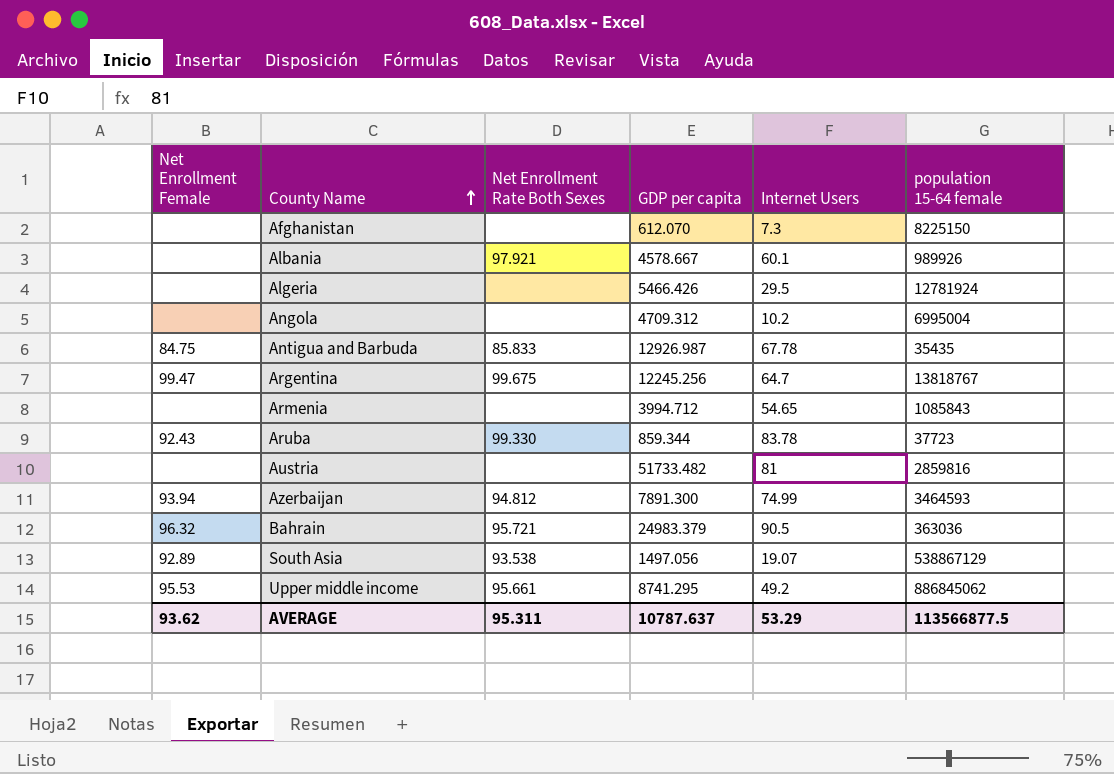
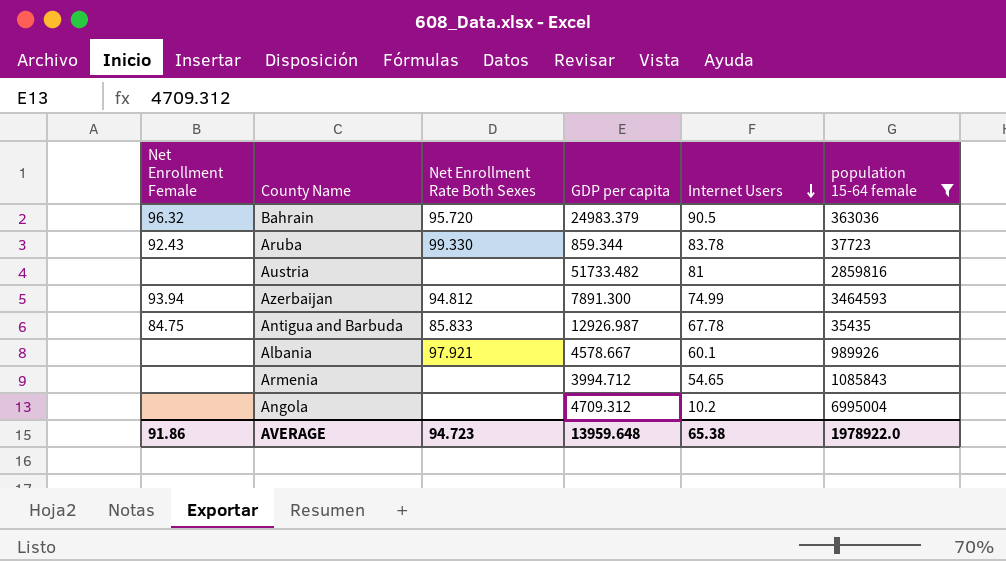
filter: none -> population 15-64 female <= 6995004
row order: County Name ascending -> Internet Users descending
Bahrain | Net Enrollment Rate Both Sexes: 95.721 -> 95.720
AVERAGE | Net Enrollment Female: 93.62 -> 91.86
AVERAGE | Net Enrollment Rate Both Sexes: 95.311 -> 94.723
AVERAGE | GDP per capita: 10787.637 -> 13959.648
AVERAGE | Internet Users: 53.29 -> 65.38
AVERAGE | population 15-64 female: 113566877.5 -> 1978922.0

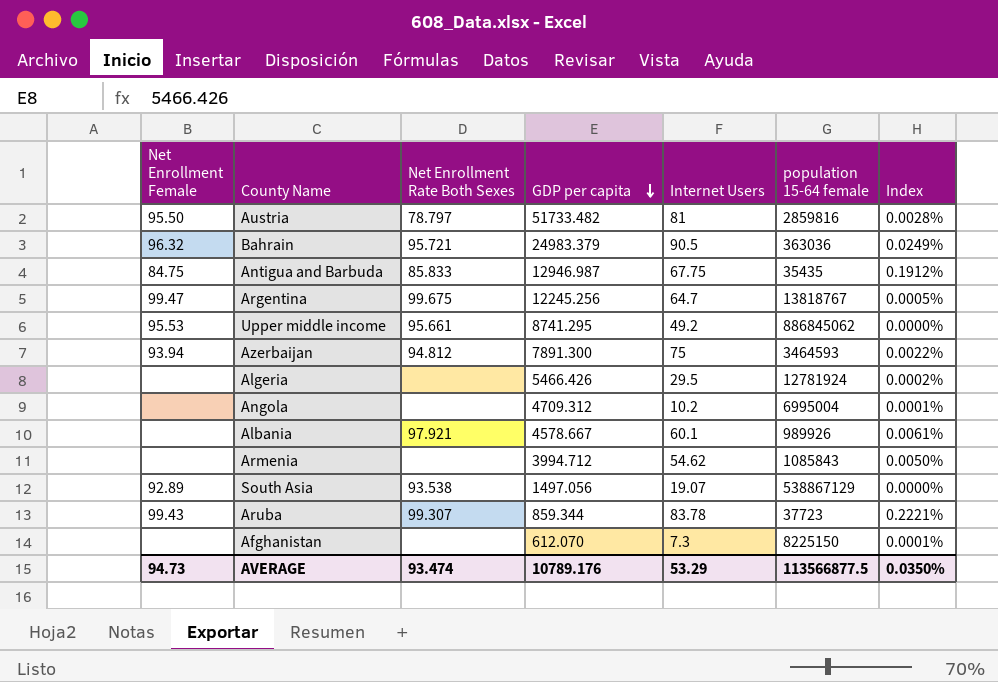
filter: population 15-64 female <= 6995004 -> none
row order: Internet Users descending -> GDP per capita descending
column Index | formula: none -> [Internet Users] / [population 15-64 female]
Austria | Net Enrollment Female: none -> 95.50
Austria | Net Enrollment Rate Both Sexes: none -> 78.797
Bahrain | Net Enrollment Rate Both Sexes: 95.720 -> 95.721
Antigua and Barbuda | GDP per capita: 12926.987 -> 12946.987
Antigua and Barbuda | Internet Users: 67.78 -> 67.75
Azerbaijan | Internet Users: 74.99 -> 75
Armenia | Internet Users: 54.65 -> 54.62
Aruba | Net Enrollment Female: 92.43 -> 99.43
Aruba | Net Enrollment Rate Both Sexes: 99.330 -> 99.307
AVERAGE | Net Enrollment Female: 91.86 -> 94.73
AVERAGE | Net Enrollment Rate Both Sexes: 94.723 -> 93.474
AVERAGE | GDP per capita: 13959.648 -> 10789.176
AVERAGE | Internet Users: 65.38 -> 53.29
AVERAGE | population 15-64 female: 1978922.0 -> 113566877.5

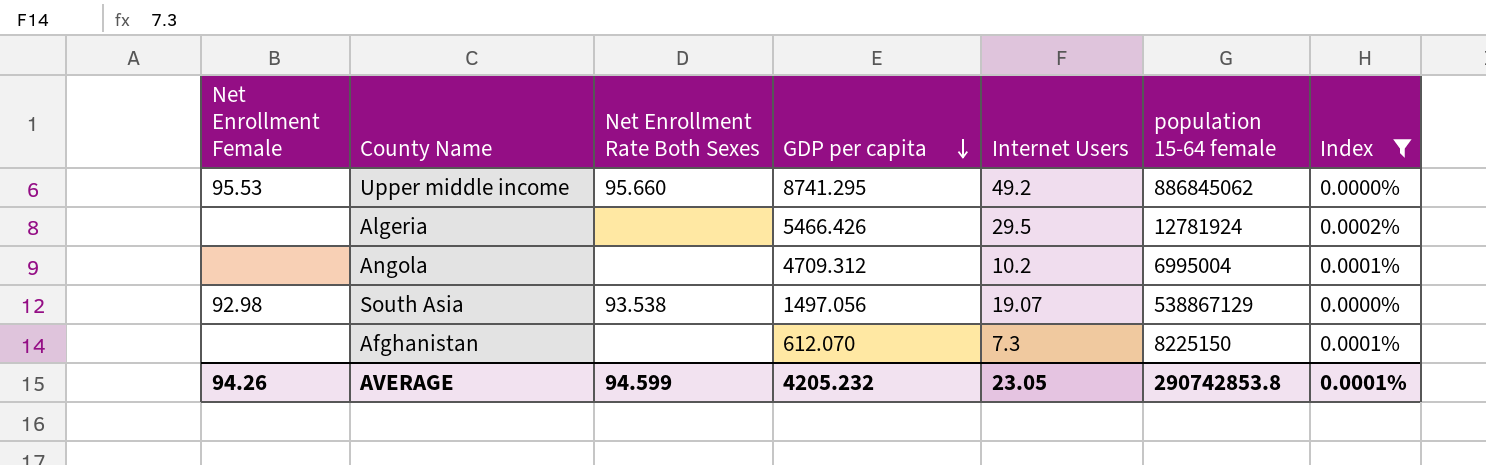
filter: none -> Index <= 0.0002%
Upper middle income | Net Enrollment Rate Both Sexes: 95.661 -> 95.660
South Asia | Net Enrollment Female: 92.89 -> 92.98
AVERAGE | Net Enrollment Female: 94.73 -> 94.26
AVERAGE | Net Enrollment Rate Both Sexes: 93.474 -> 94.599
AVERAGE | GDP per capita: 10789.176 -> 4205.232
AVERAGE | Internet Users: 53.29 -> 23.05
AVERAGE | population 15-64 female: 113566877.5 -> 290742853.8
AVERAGE | Index: 0.0350% -> 0.0001%

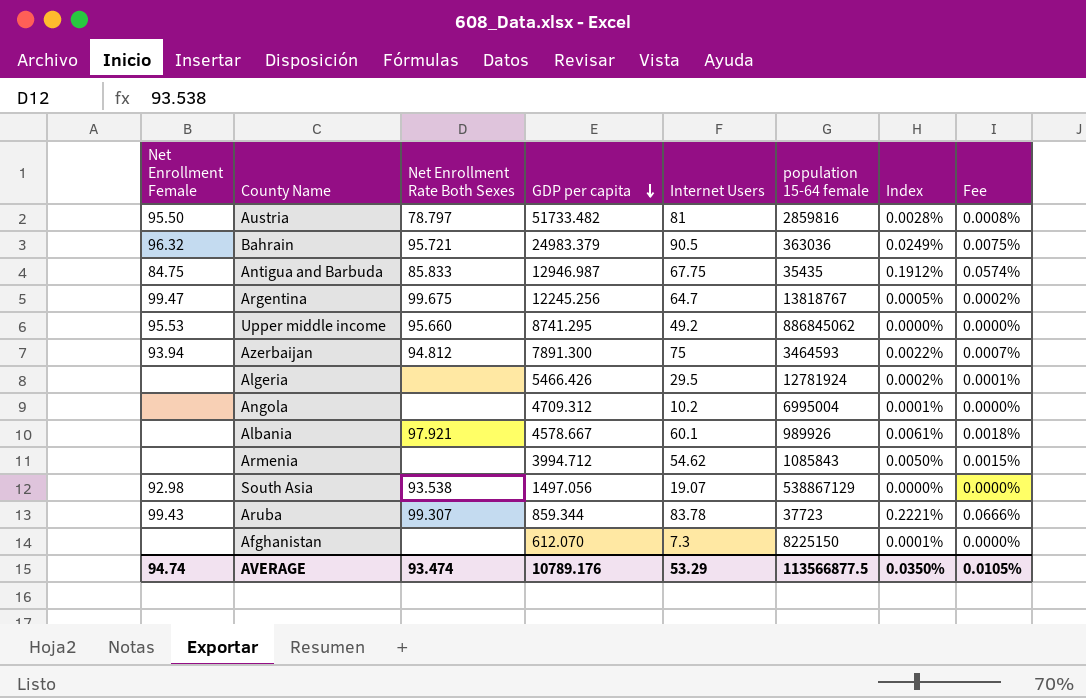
filter: Index <= 0.0002% -> none
column Fee | formula: none -> [Index] * 0.3
AVERAGE | Net Enrollment Female: 94.26 -> 94.74
AVERAGE | Net Enrollment Rate Both Sexes: 94.599 -> 93.474
AVERAGE | GDP per capita: 4205.232 -> 10789.176
AVERAGE | Internet Users: 23.05 -> 53.29
AVERAGE | population 15-64 female: 290742853.8 -> 113566877.5
AVERAGE | Index: 0.0001% -> 0.0350%

